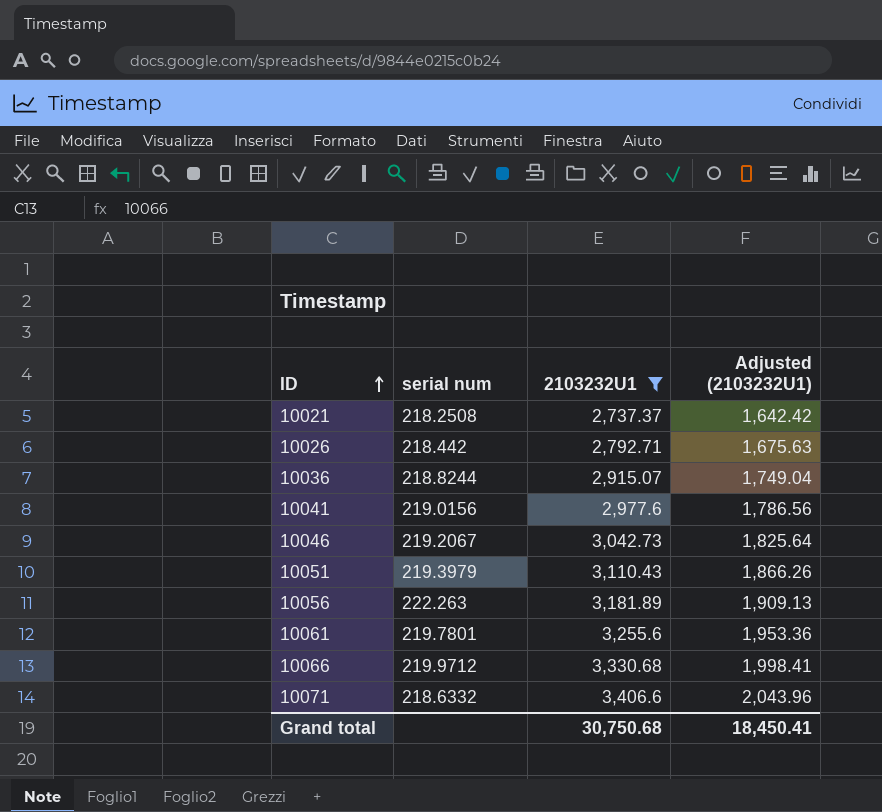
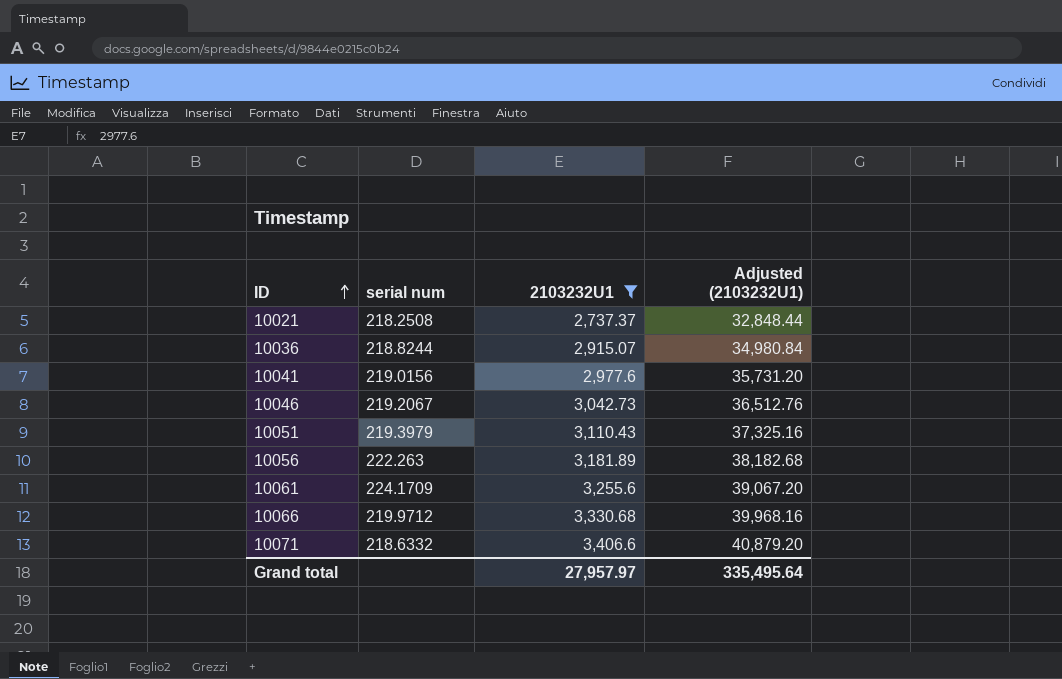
column Adjusted (2103232U1) | formula: [2103232U1] * 0.6 -> [2103232U1] * 12
row 10026: 218.442 | 2,792.71 | 1,675.63 -> none
10061 | serial num: 219.7801 -> 224.1709
Grand total | 2103232U1: 30,750.68 -> 27,957.97
Grand total | Adjusted (2103232U1): 18,450.41 -> 335,495.64

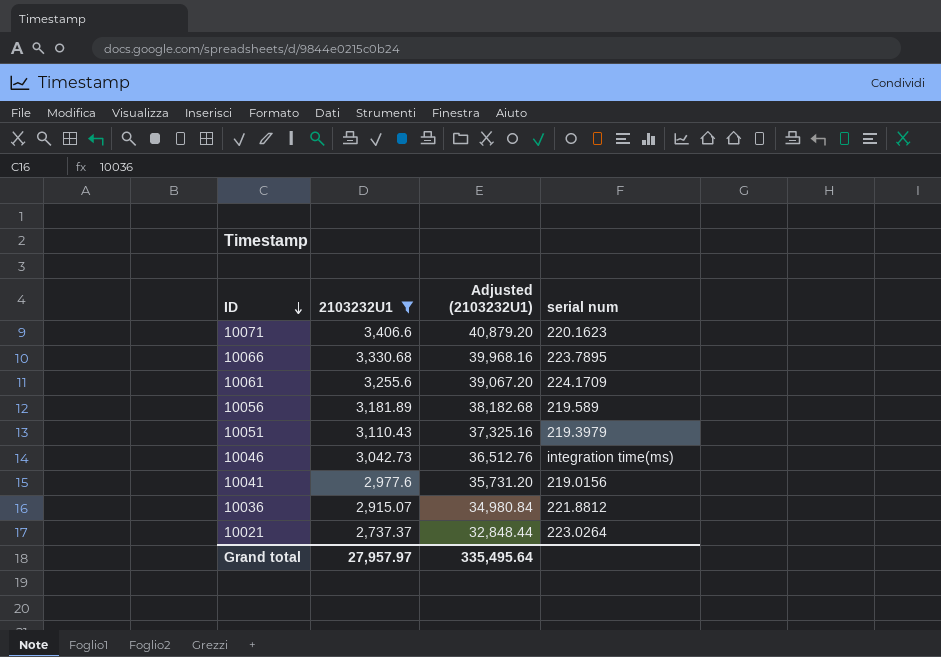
row order: ID ascending -> ID descending
column serial num | position: 2 -> 4
10071 | serial num: 218.6332 -> 220.1623
10066 | serial num: 219.9712 -> 223.7895
10056 | serial num: 222.263 -> 219.589
10046 | serial num: 219.2067 -> integration time(ms)
10036 | serial num: 218.8244 -> 221.8812
10021 | serial num: 218.2508 -> 223.0264

